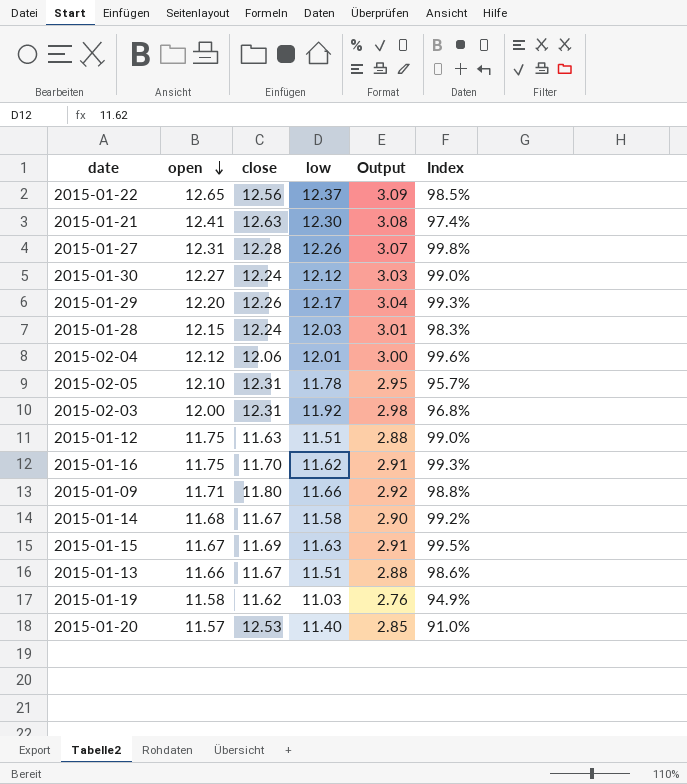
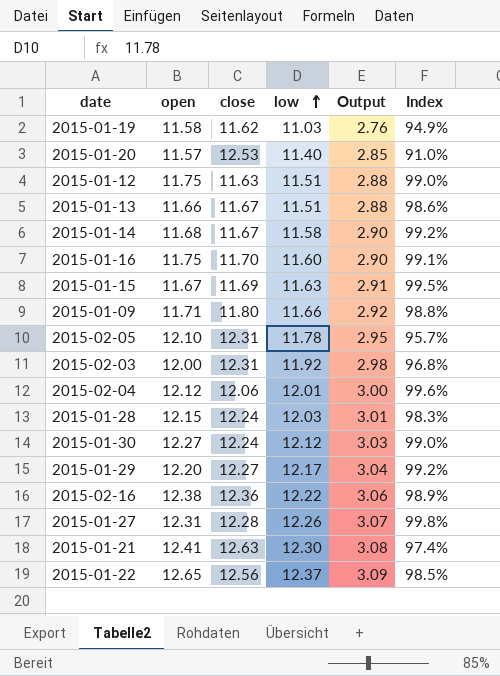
row order: open descending -> low ascending
2015-01-16 | low: 11.62 -> 11.60
2015-01-16 | Output: 2.91 -> 2.90
2015-01-16 | Index: 99.3% -> 99.1%
2015-01-29 | close: 12.26 -> 12.27
2015-01-29 | Index: 99.3% -> 99.2%
row 2015-02-16: none -> 12.38 | 12.36 | 12.22 | 3.06 | 98.9%

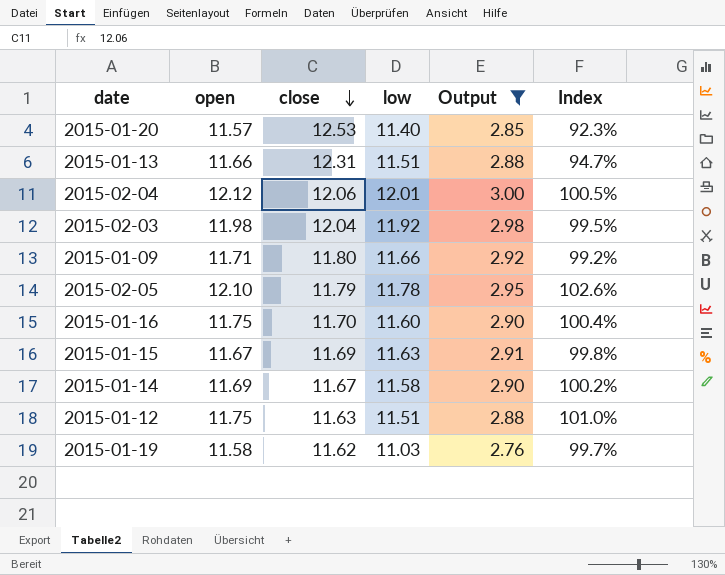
filter: none -> Output <= 3.00
row order: low ascending -> close descending
column Index | formula: [low] / [close] -> [open] / [close]
2015-01-13 | close: 11.67 -> 12.31
2015-02-03 | open: 12.00 -> 11.98
2015-02-03 | close: 12.31 -> 12.04
2015-02-05 | close: 12.31 -> 11.79
2015-01-14 | open: 11.68 -> 11.69

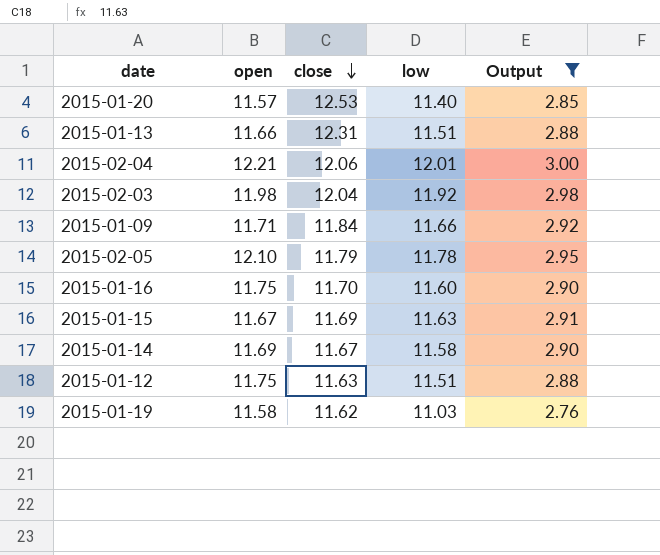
column Index | formula: [open] / [close] -> none
2015-02-04 | open: 12.12 -> 12.21
2015-01-09 | close: 11.80 -> 11.84

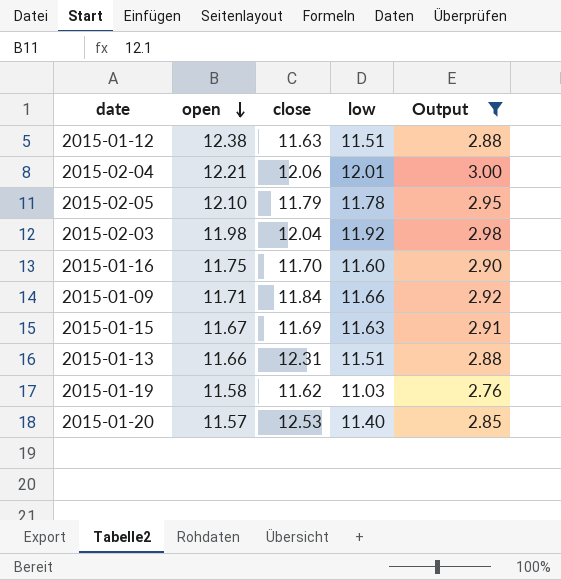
row order: close descending -> open descending
row 2015-01-14: 11.69 | 11.67 | 11.58 | 2.90 -> none
2015-01-12 | open: 11.75 -> 12.38

